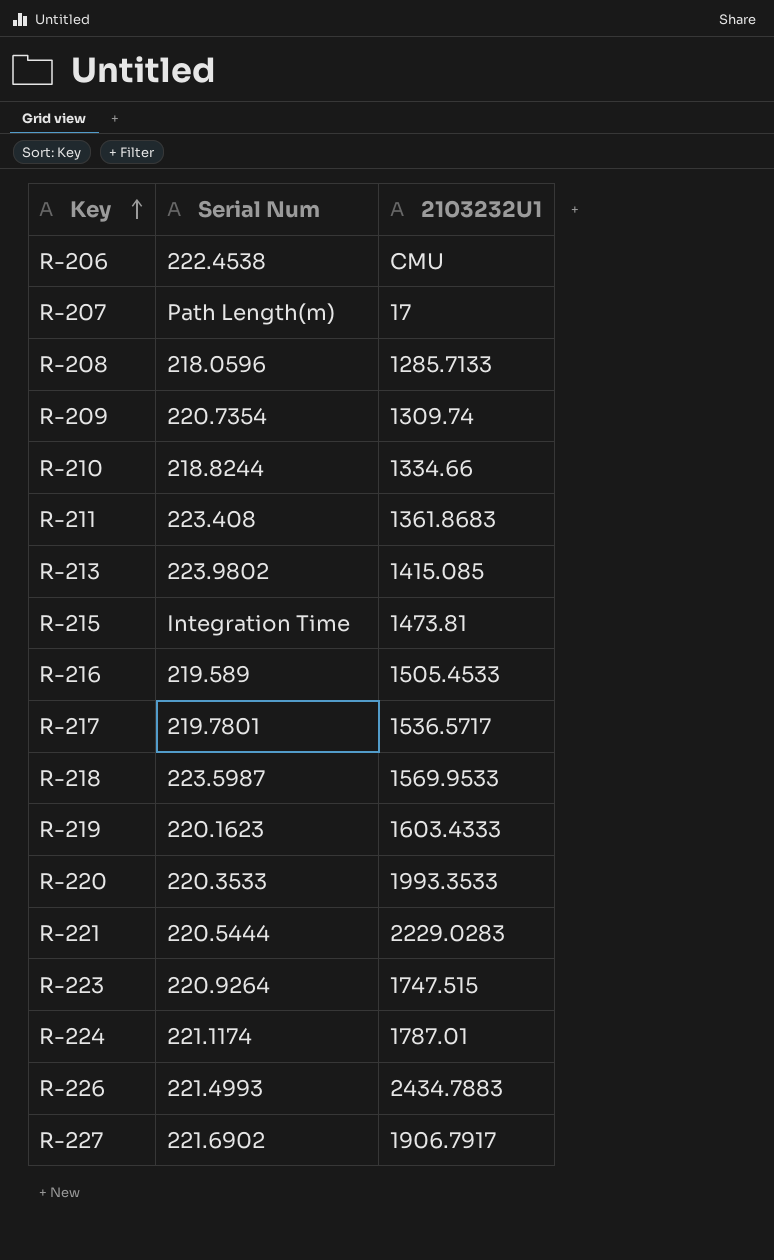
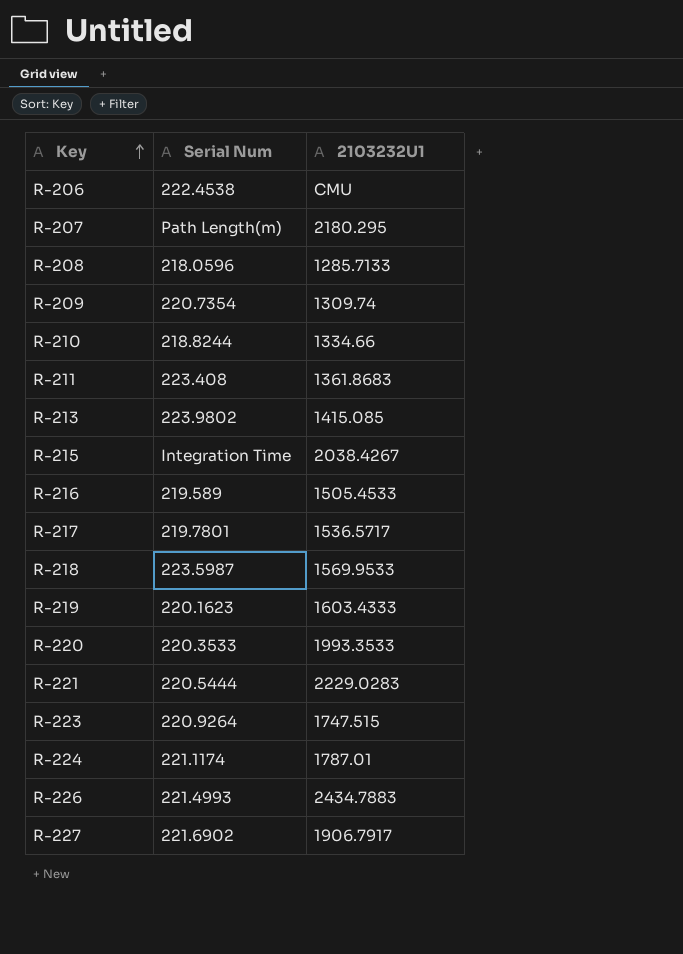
R-207 | 2103232U1: 17 -> 2180.295
R-215 | 2103232U1: 1473.81 -> 2038.4267

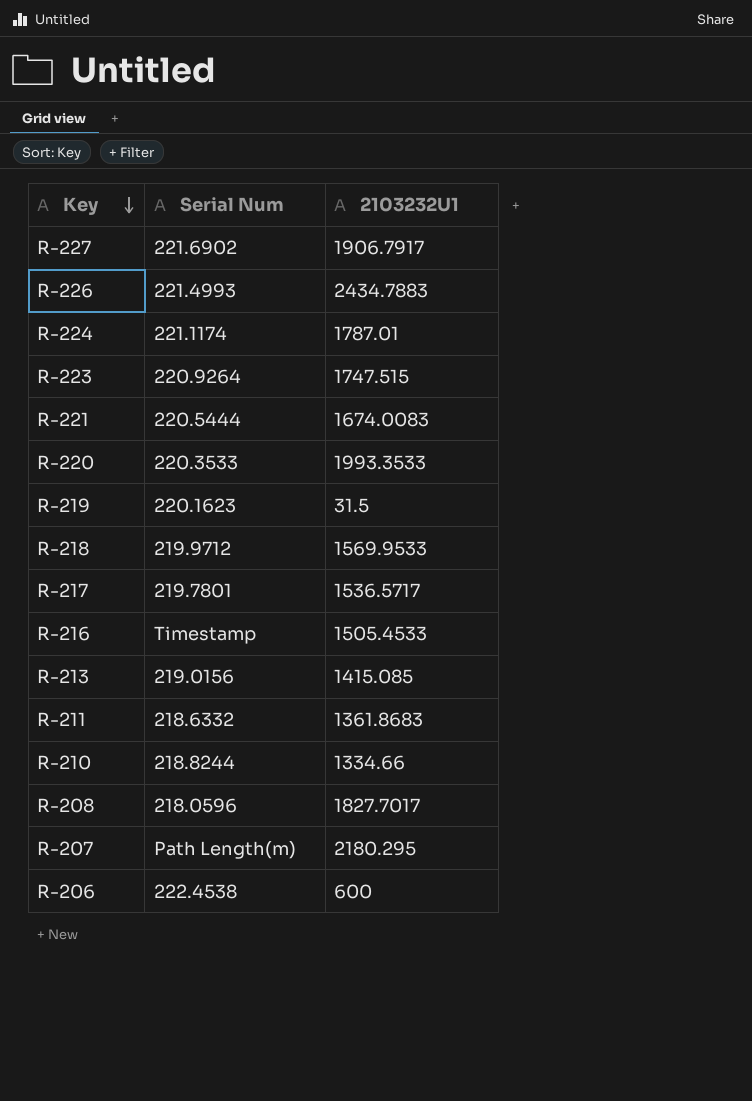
row order: Key ascending -> Key descending
row R-209: 220.7354 | 1309.74 -> none
row R-215: Integration Time | 2038.4267 -> none
R-221 | 2103232U1: 2229.0283 -> 1674.0083
R-219 | 2103232U1: 1603.4333 -> 31.5
R-218 | Serial Num: 223.5987 -> 219.9712
R-216 | Serial Num: 219.589 -> Timestamp
R-213 | Serial Num: 223.9802 -> 219.0156
R-211 | Serial Num: 223.408 -> 218.6332
R-208 | 2103232U1: 1285.7133 -> 1827.7017
R-206 | 2103232U1: CMU -> 600

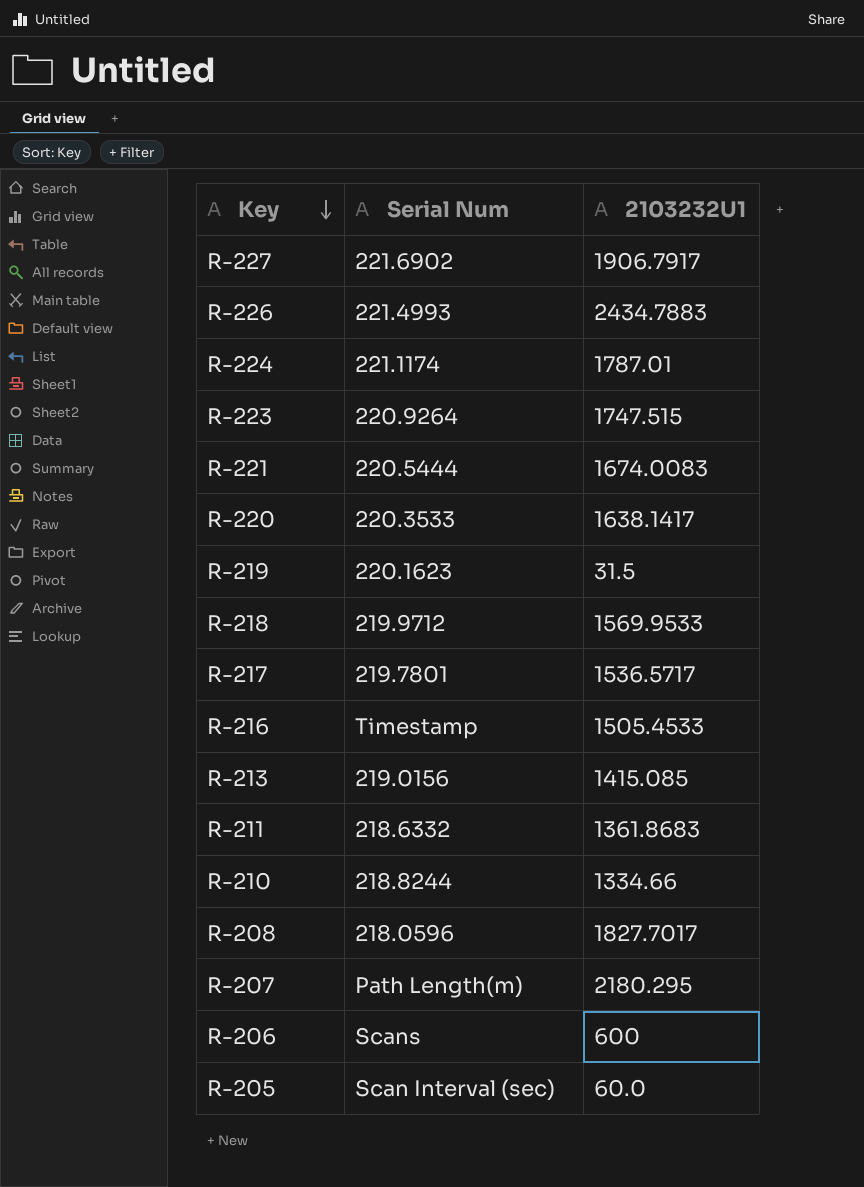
R-220 | 2103232U1: 1993.3533 -> 1638.1417
R-206 | Serial Num: 222.4538 -> Scans
row R-205: none -> Scan Interval (sec) | 60.0

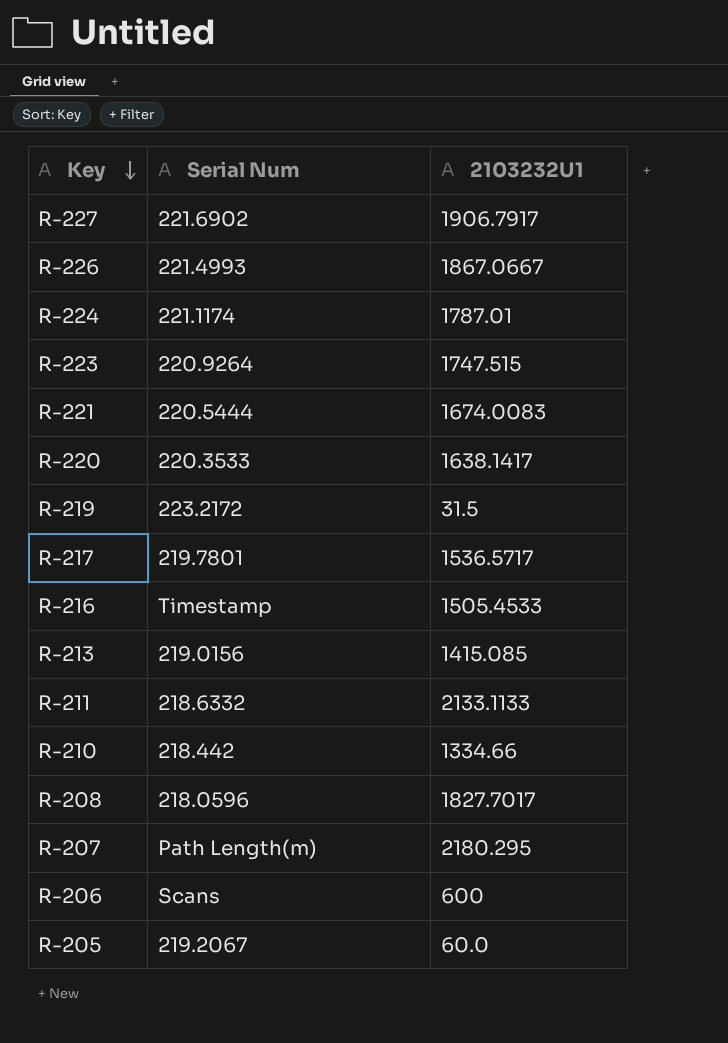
row R-218: 219.9712 | 1569.9533 -> none
R-226 | 2103232U1: 2434.7883 -> 1867.0667
R-219 | Serial Num: 220.1623 -> 223.2172
R-211 | 2103232U1: 1361.8683 -> 2133.1133
R-210 | Serial Num: 218.8244 -> 218.442
R-205 | Serial Num: Scan Interval (sec) -> 219.2067

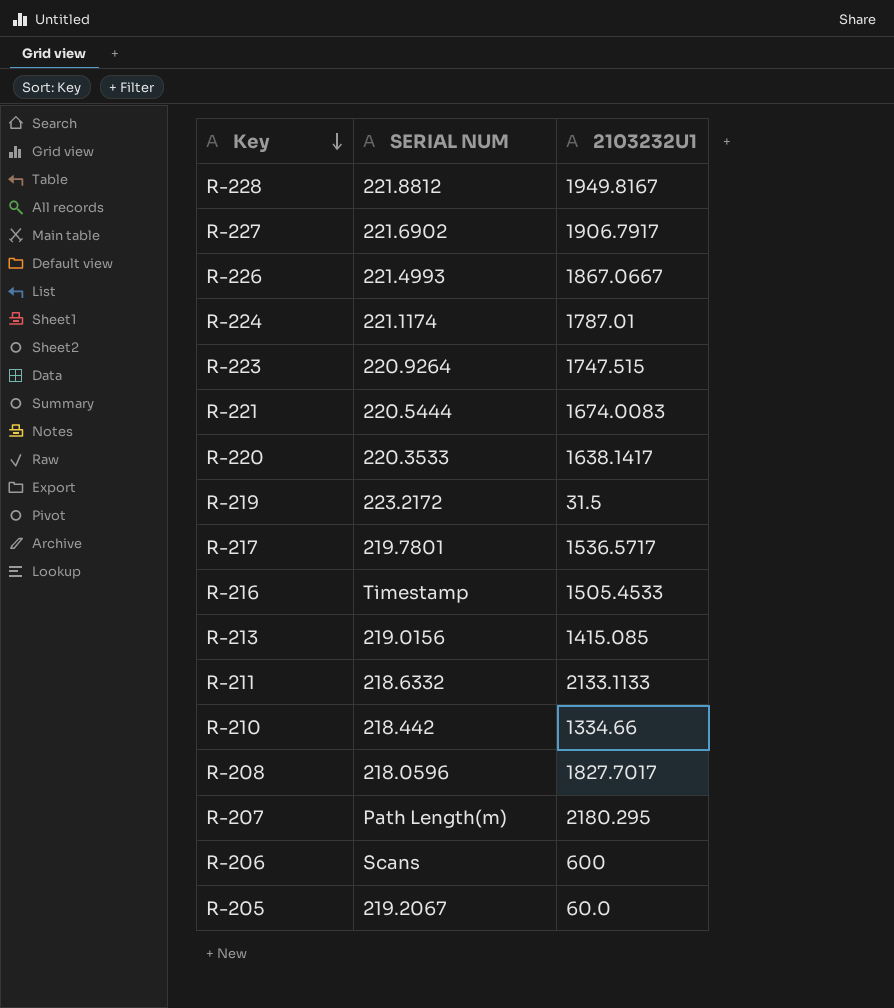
column name: Serial Num -> SERIAL NUM
row R-228: none -> 221.8812 | 1949.8167

